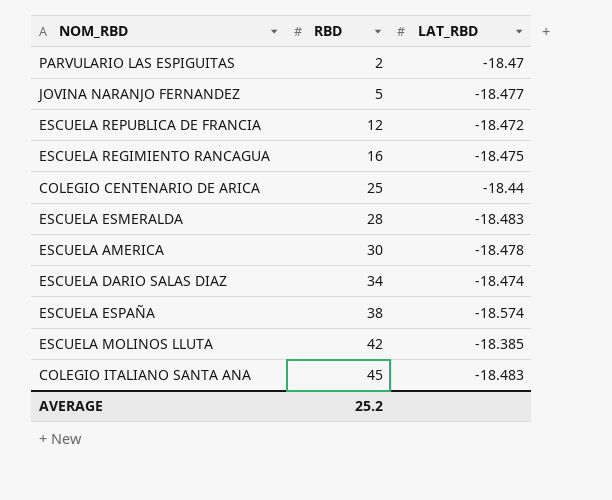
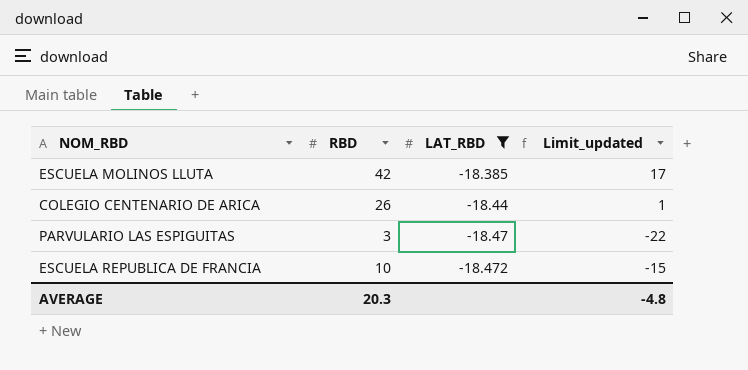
filter: none -> LAT_RBD >= -18.472
row order: RBD ascending -> LAT_RBD descending
column Limit_updated | formula: none -> [RBD] - 25
COLEGIO CENTENARIO DE ARICA | RBD: 25 -> 26
PARVULARIO LAS ESPIGUITAS | RBD: 2 -> 3
ESCUELA REPUBLICA DE FRANCIA | RBD: 12 -> 10
AVERAGE | RBD: 25.2 -> 20.3

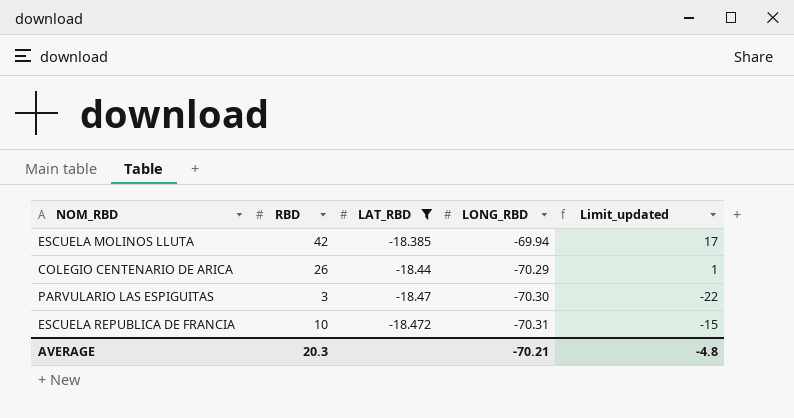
column LONG_RBD | position: none -> 4

